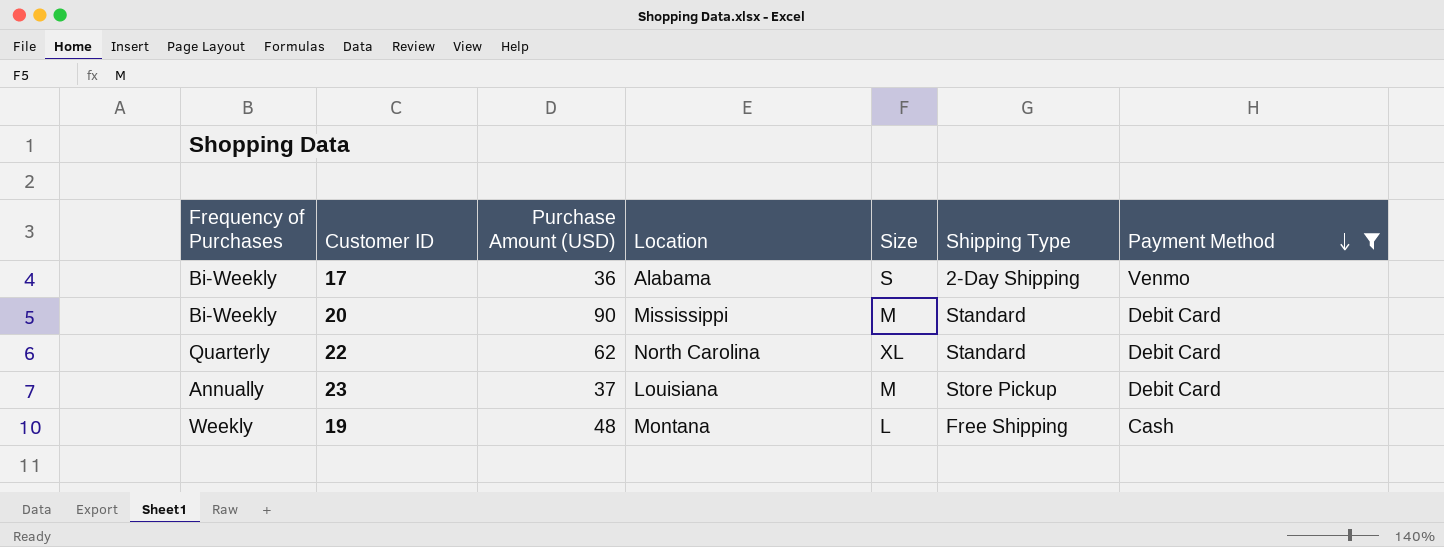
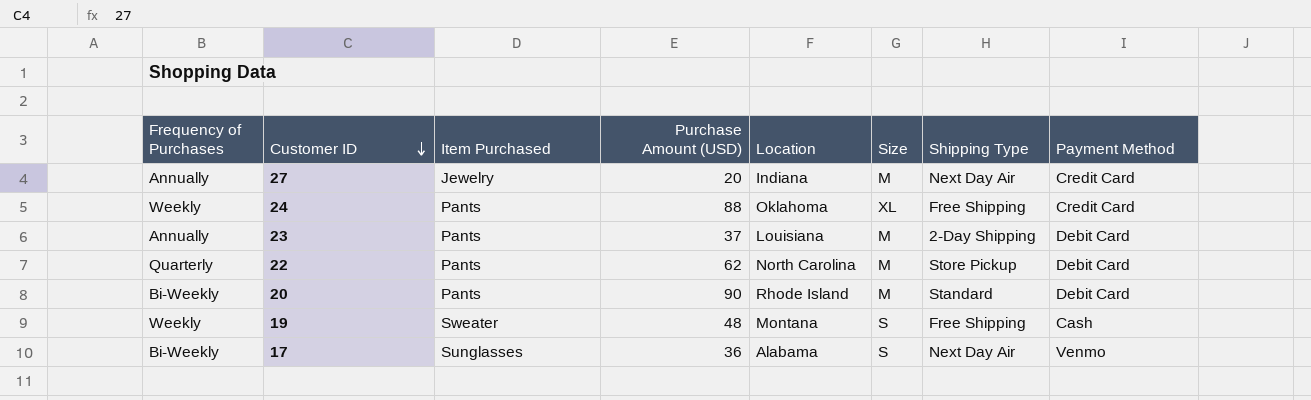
filter: Payment Method != Credit Card -> none
row order: Payment Method descending -> Customer ID descending
column Item Purchased | position: none -> 3
23 | Shipping Type: Store Pickup -> 2-Day Shipping
22 | Size: XL -> M
22 | Shipping Type: Standard -> Store Pickup
20 | Location: Mississippi -> Rhode Island
19 | Size: L -> S
17 | Shipping Type: 2-Day Shipping -> Next Day Air

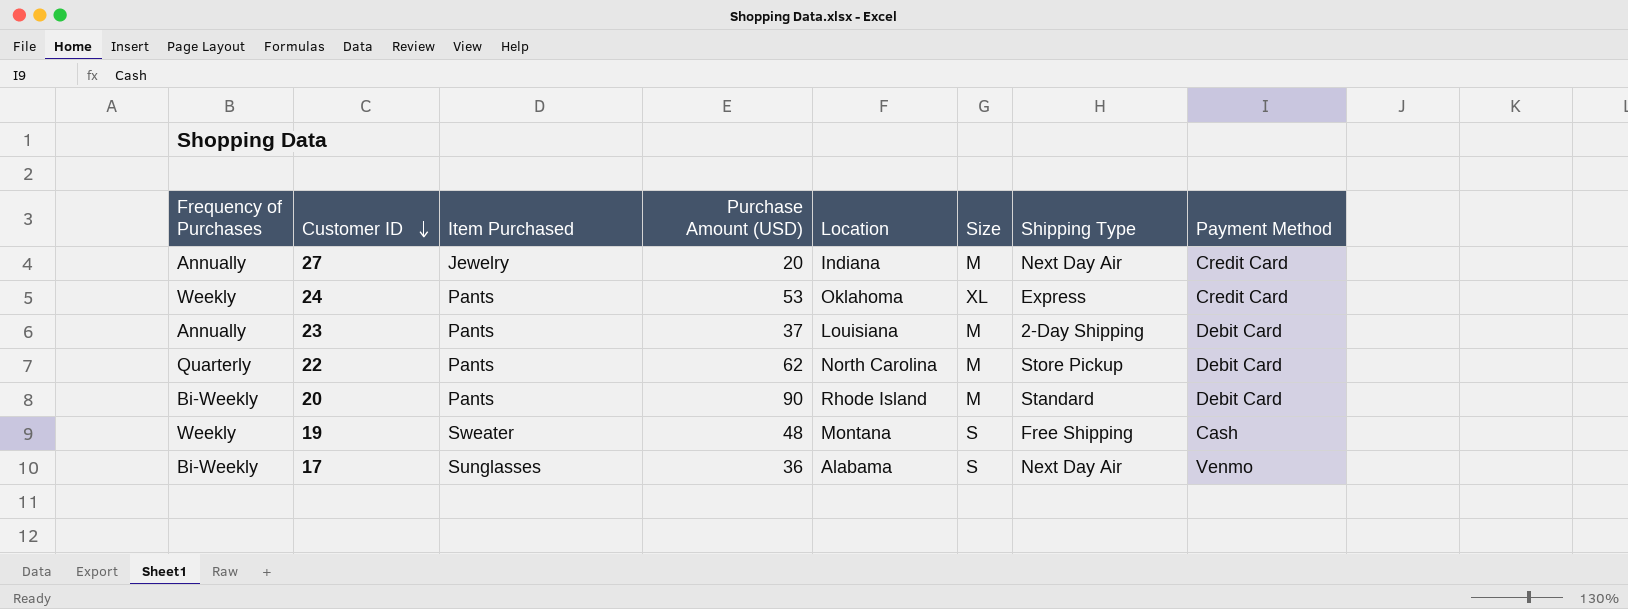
24 | Purchase Amount (USD): 88 -> 53
24 | Shipping Type: Free Shipping -> Express

